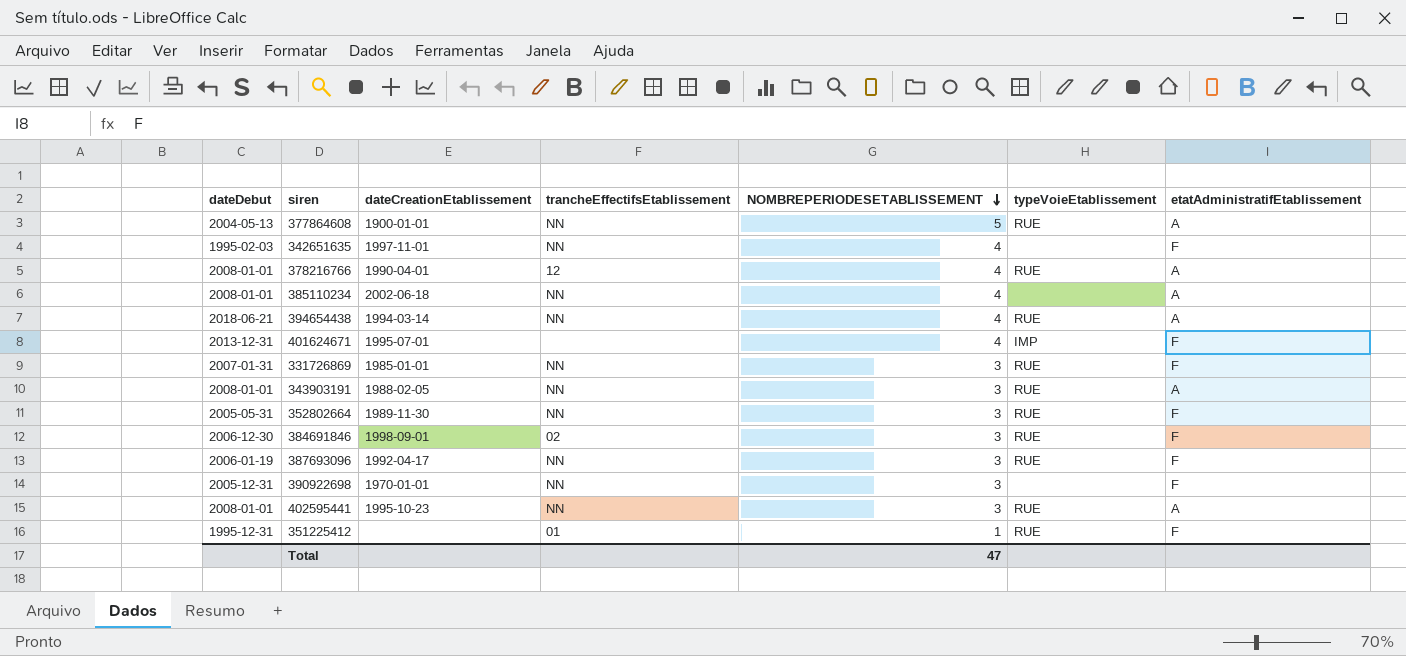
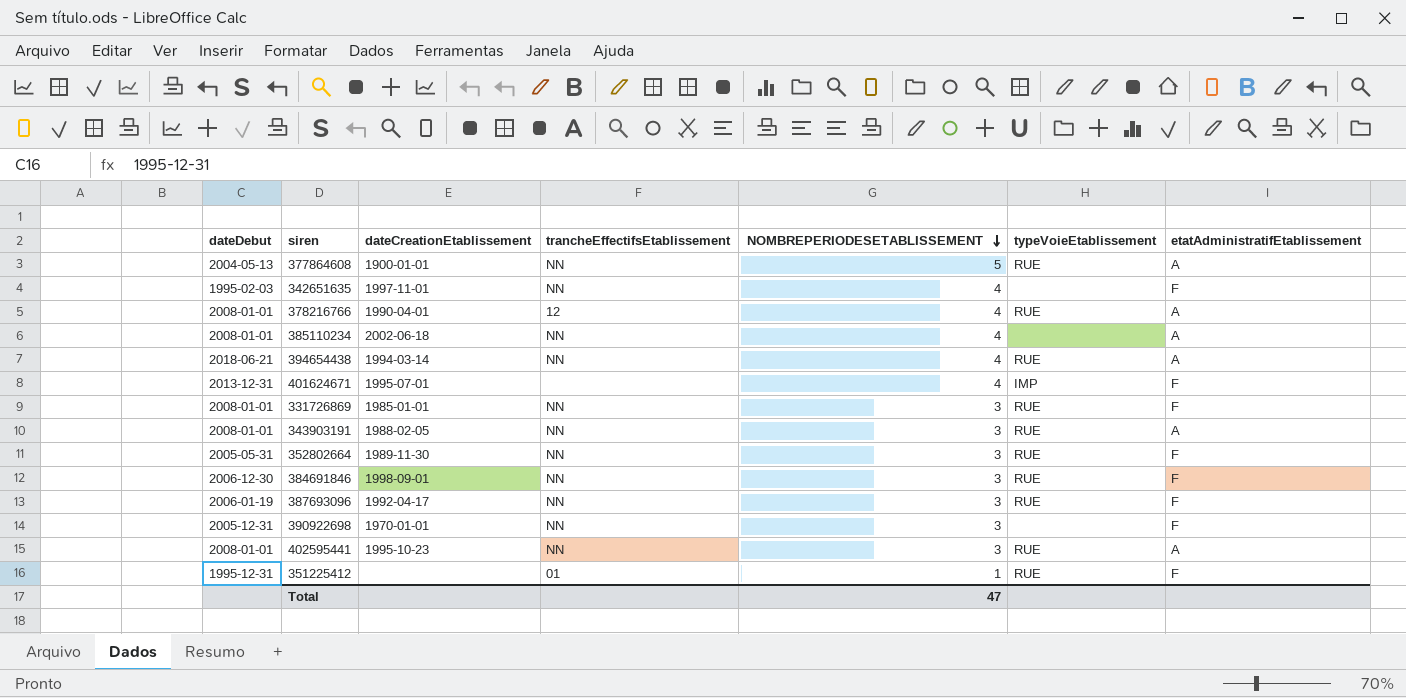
331726869 | dateDebut: 2007-01-31 -> 2008-01-01
384691846 | trancheEffectifsEtablissement: 02 -> NN

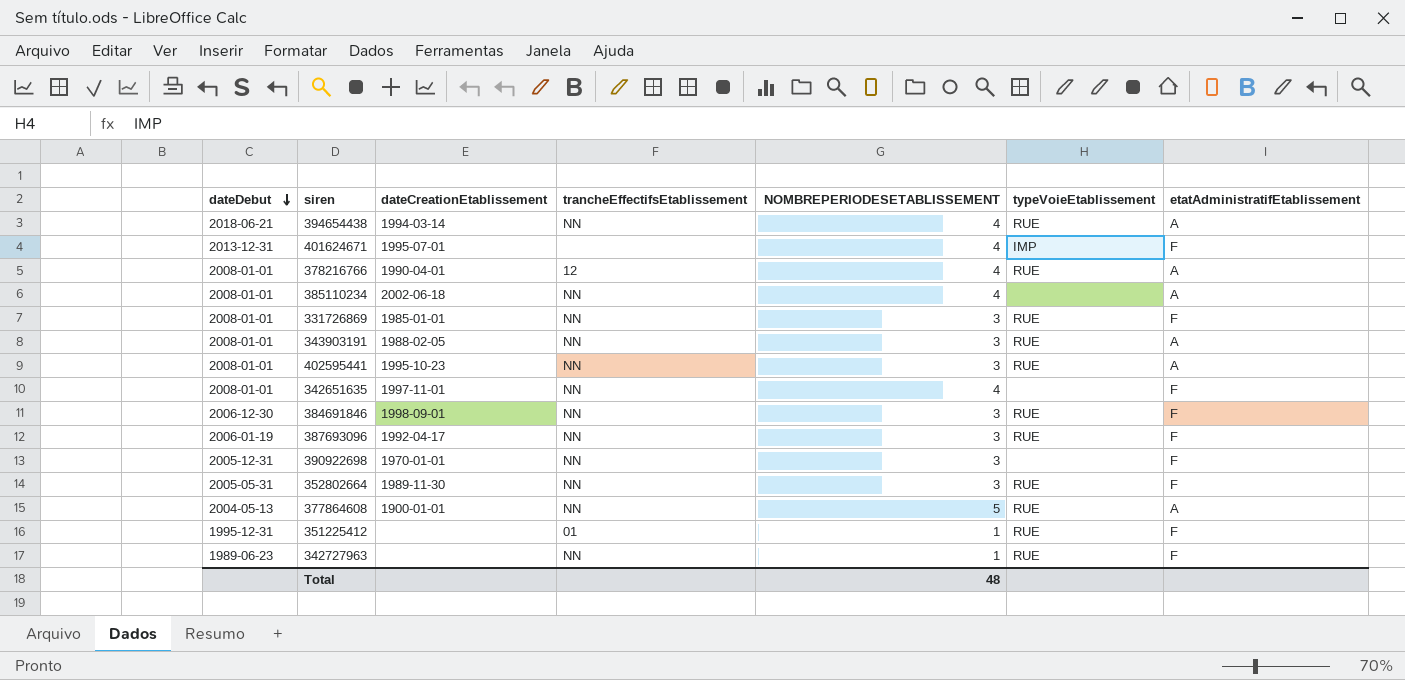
row order: NOMBREPERIODESETABLISSEMENT descending -> dateDebut descending
342651635 | dateDebut: 1995-02-03 -> 2008-01-01
row 342727963: none -> 1989-06-23 | none | NN | 1 | RUE | F
Total | NOMBREPERIODESETABLISSEMENT: 47 -> 48

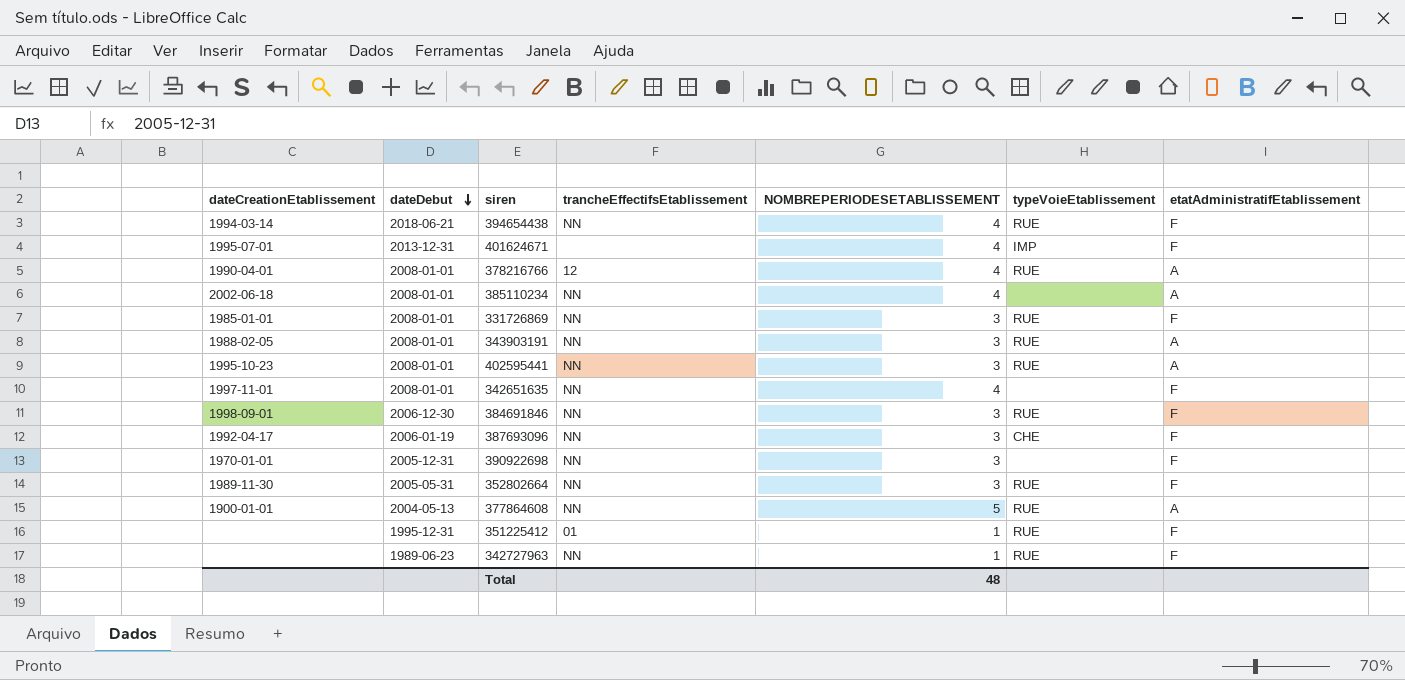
column dateCreationEtablissement | position: 3 -> 1
394654438 | etatAdministratifEtablissement: A -> F
387693096 | typeVoieEtablissement: RUE -> CHE

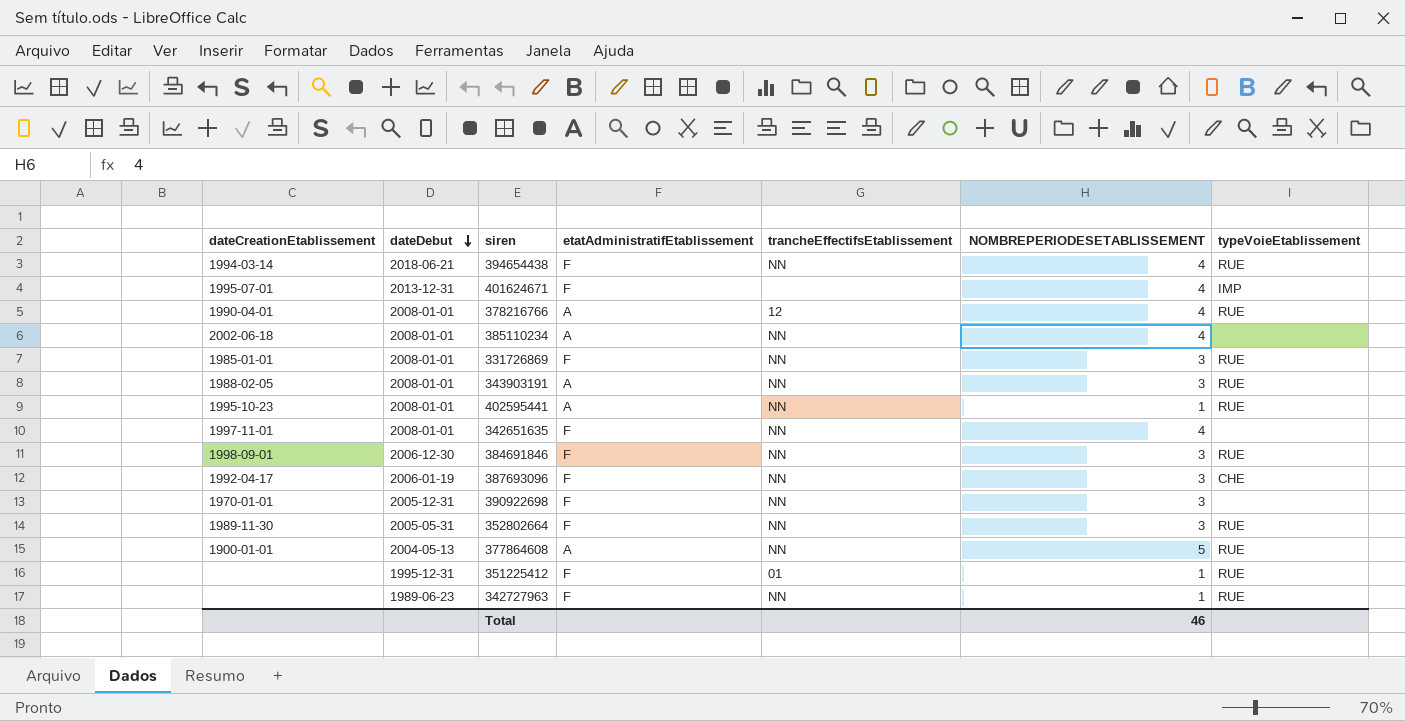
column etatAdministratifEtablissement | position: 7 -> 4
402595441 | NOMBREPERIODESETABLISSEMENT: 3 -> 1
Total | NOMBREPERIODESETABLISSEMENT: 48 -> 46

